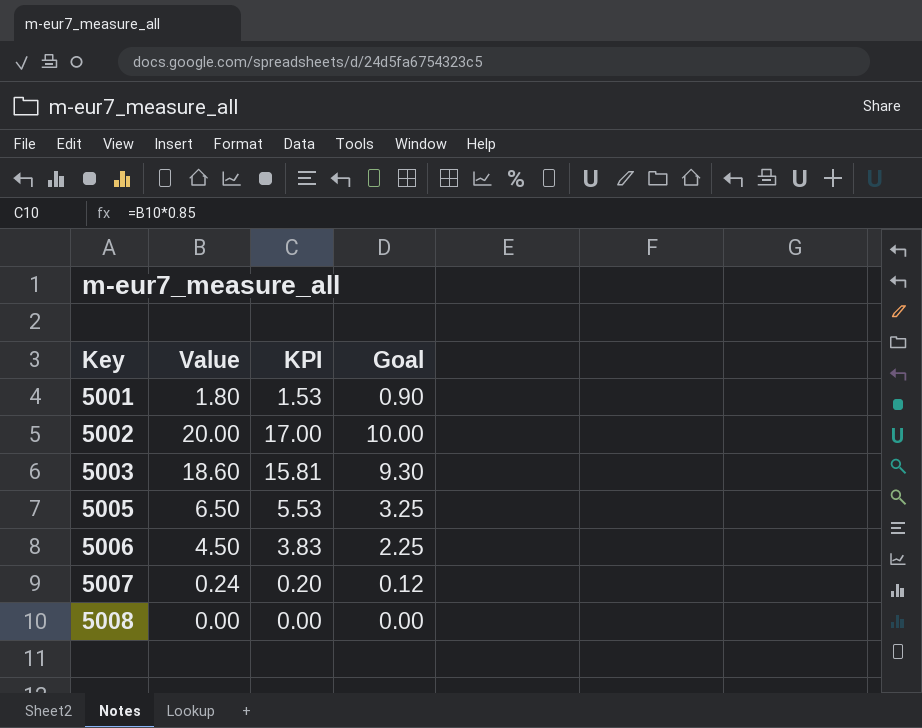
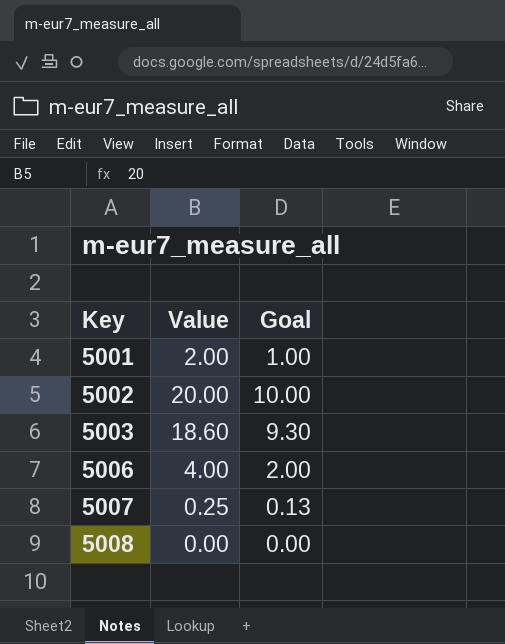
column KPI | formula: [Value] * 0.85 -> none
row 5005: 6.50 | 5.53 | 3.25 -> none
5001 | Value: 1.80 -> 2.00
5001 | Goal: 0.90 -> 1.00
5006 | Value: 4.50 -> 4.00
5006 | Goal: 2.25 -> 2.00
5007 | Value: 0.24 -> 0.25
5007 | Goal: 0.12 -> 0.13

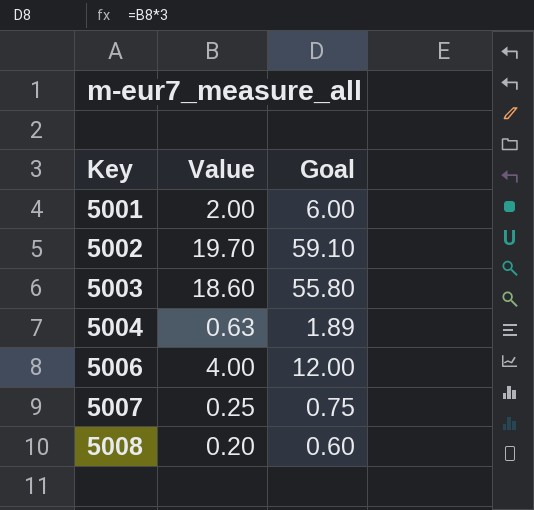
column Goal | formula: [Value] * 0.5 -> [Value] * 3
5002 | Value: 20.00 -> 19.70
row 5004: none -> 0.63 | 1.89
5008 | Value: 0.00 -> 0.20

